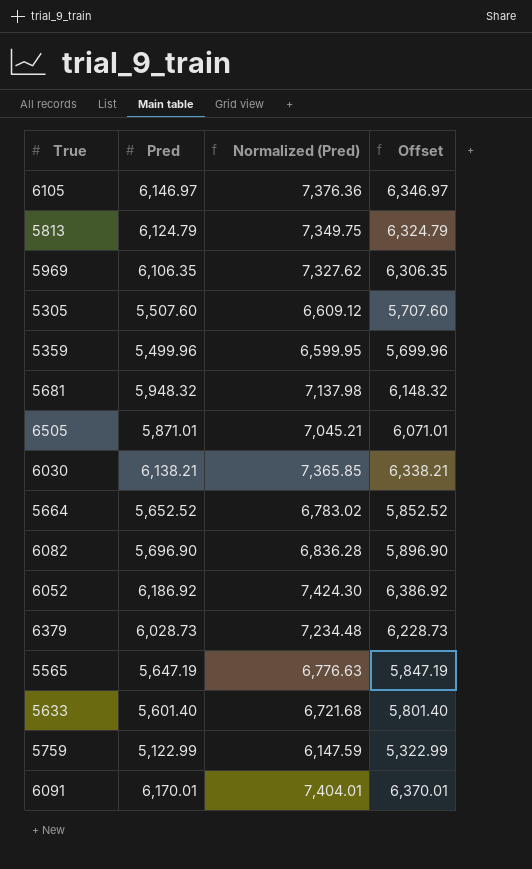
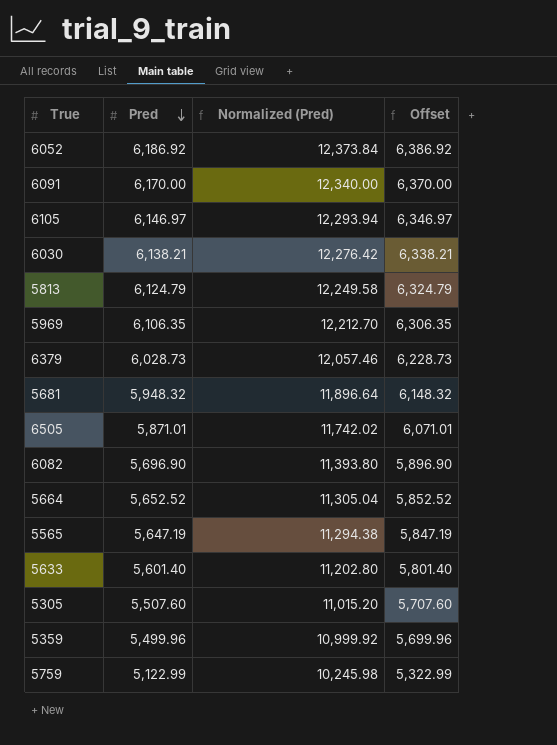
row order: none -> Pred descending
column Normalized (Pred) | formula: [Pred] * 1.2 -> [Pred] * 2
6091 | Pred: 6,170.01 -> 6,170.00
6091 | Offset: 6,370.01 -> 6,370.00

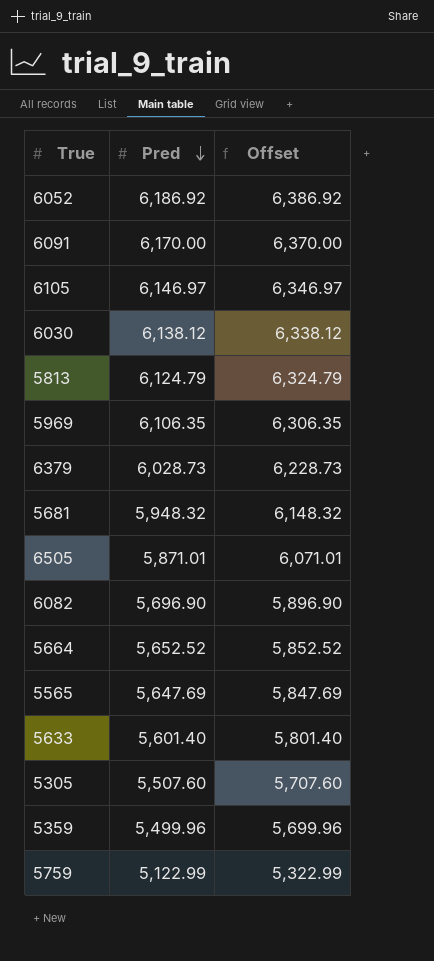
column Normalized (Pred) | formula: [Pred] * 2 -> none
6030 | Pred: 6,138.21 -> 6,138.12
6030 | Offset: 6,338.21 -> 6,338.12
5565 | Pred: 5,647.19 -> 5,647.69
5565 | Offset: 5,847.19 -> 5,847.69

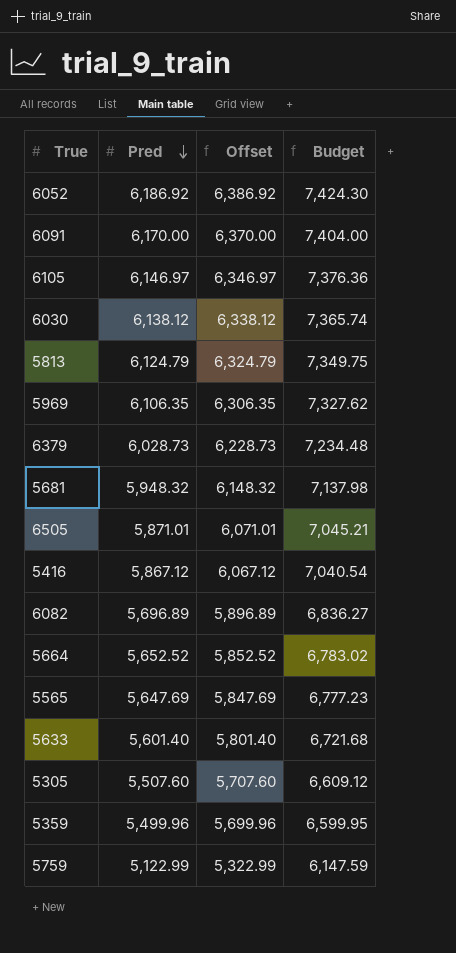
column Budget | formula: none -> [Pred] * 1.2
row 5416: none -> 5,867.12 | 6,067.12 | 7,040.54
6082 | Pred: 5,696.90 -> 5,696.89
6082 | Offset: 5,896.90 -> 5,896.89

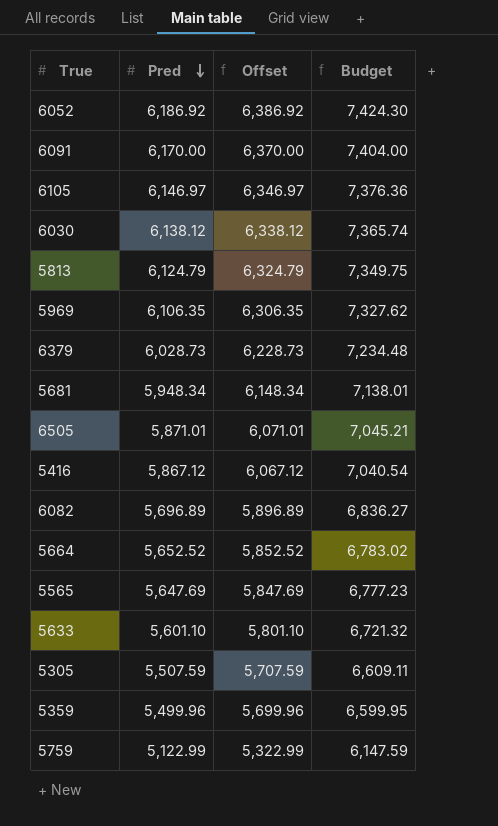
5681 | Pred: 5,948.32 -> 5,948.34
5681 | Offset: 6,148.32 -> 6,148.34
5681 | Budget: 7,137.98 -> 7,138.01
5633 | Pred: 5,601.40 -> 5,601.10
5633 | Offset: 5,801.40 -> 5,801.10
5633 | Budget: 6,721.68 -> 6,721.32
5305 | Pred: 5,507.60 -> 5,507.59
5305 | Offset: 5,707.60 -> 5,707.59
5305 | Budget: 6,609.12 -> 6,609.11

